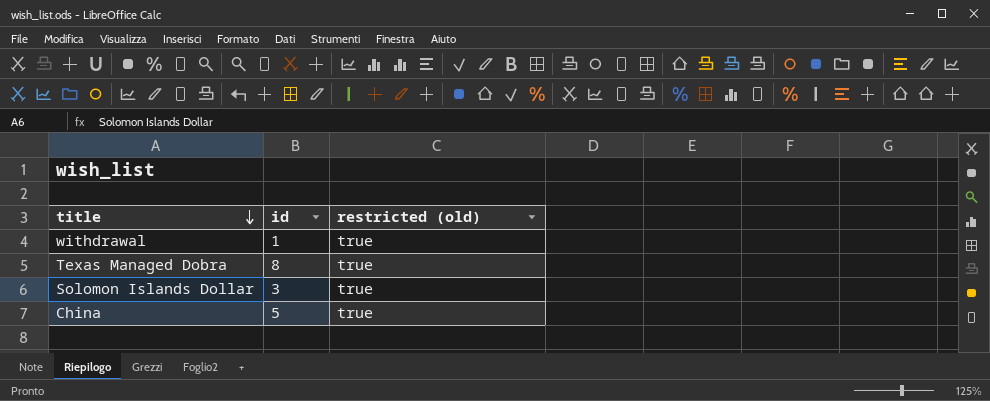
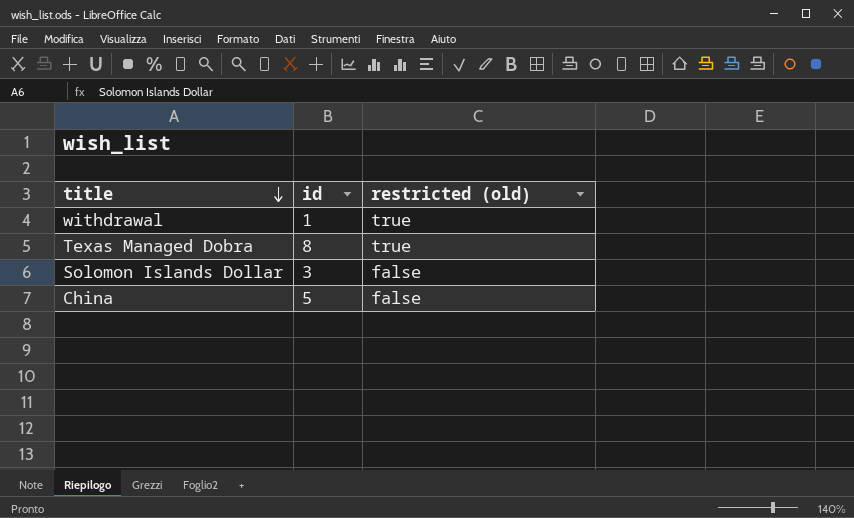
Solomon Islands Dollar | restricted (old): true -> false
China | restricted (old): true -> false

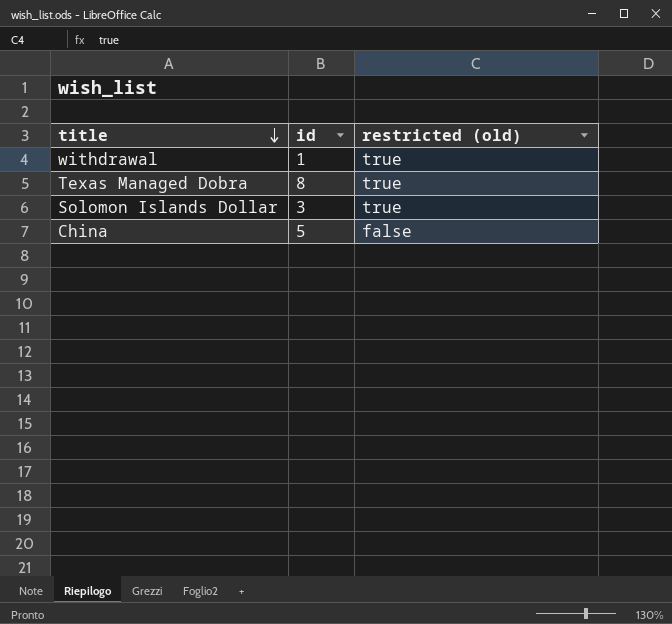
Solomon Islands Dollar | restricted (old): false -> true

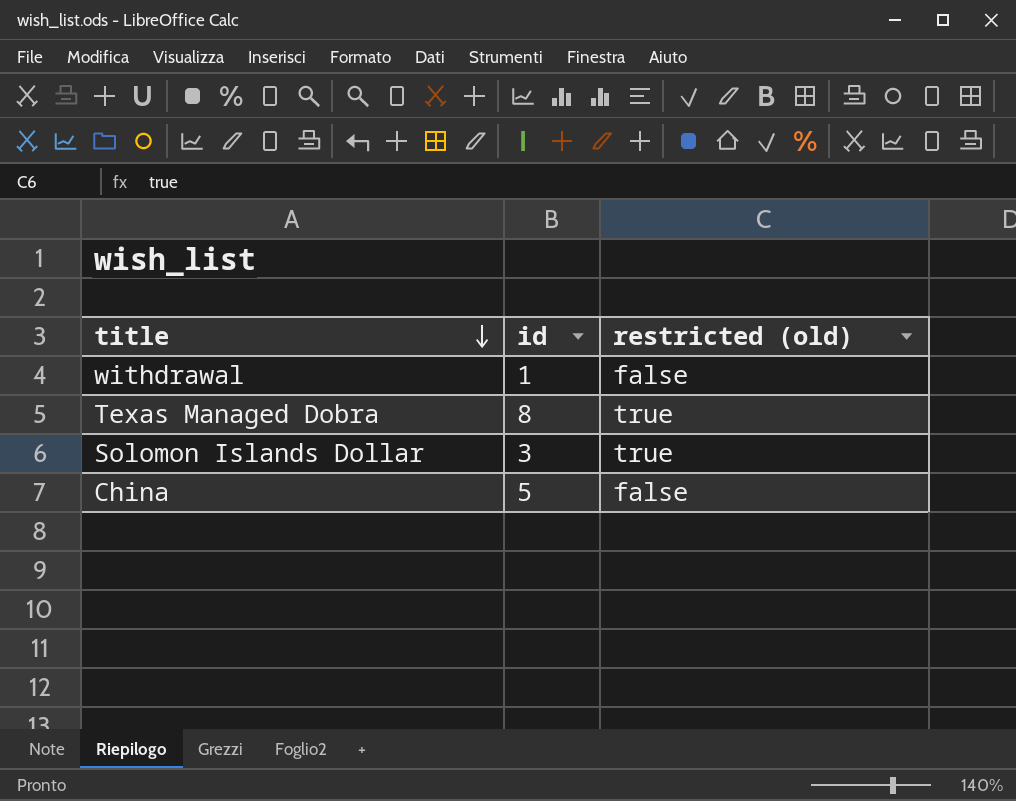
withdrawal | restricted (old): true -> false

